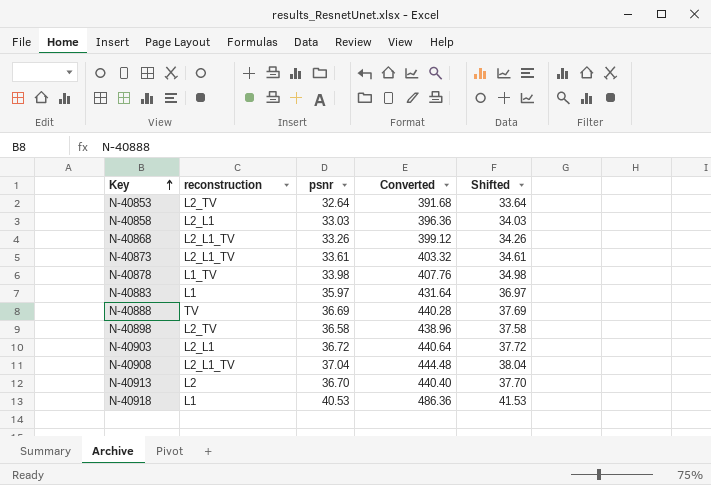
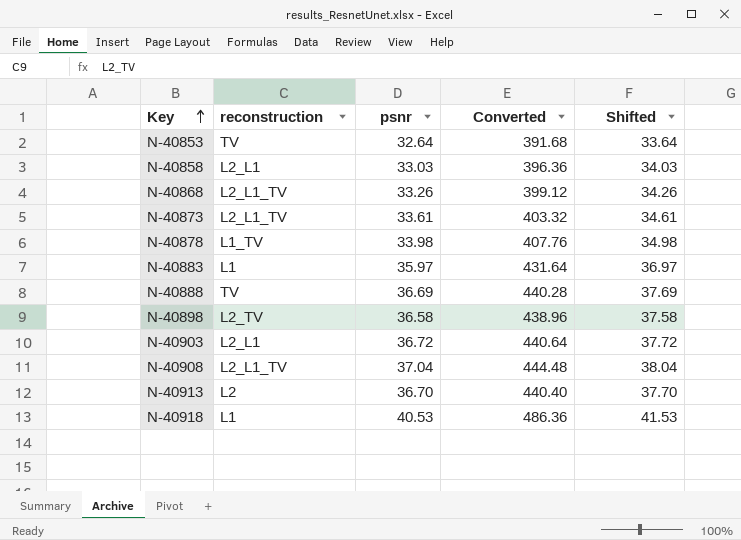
N-40853 | reconstruction: L2_TV -> TV

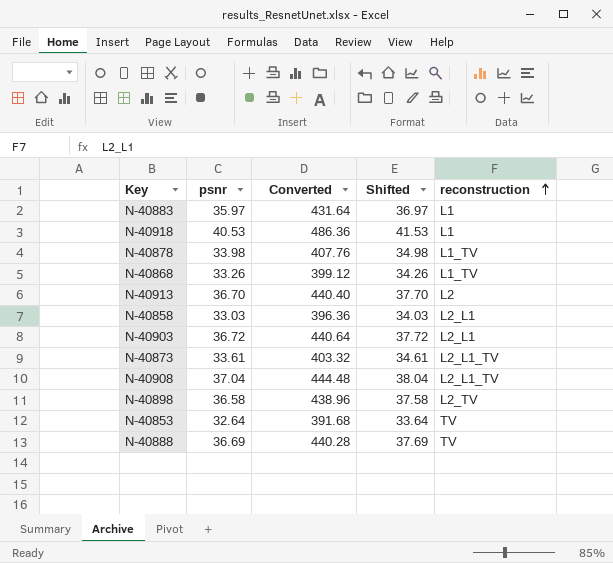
row order: Key ascending -> reconstruction ascending
column reconstruction | position: 2 -> 5
N-40868 | reconstruction: L2_L1_TV -> L1_TV

